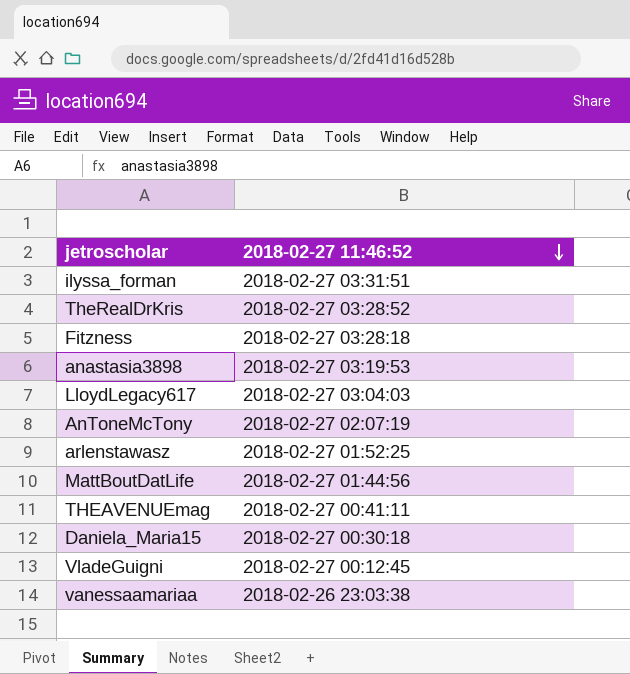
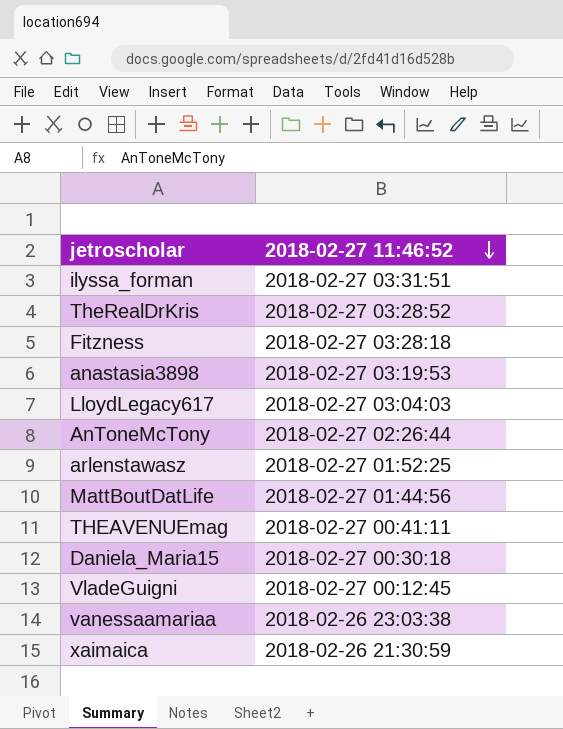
AnToneMcTony | 2018-02-27 11:46:52: 2018-02-27 02:07:19 -> 2018-02-27 02:26:44
row xaimaica: none -> 2018-02-26 21:30:59

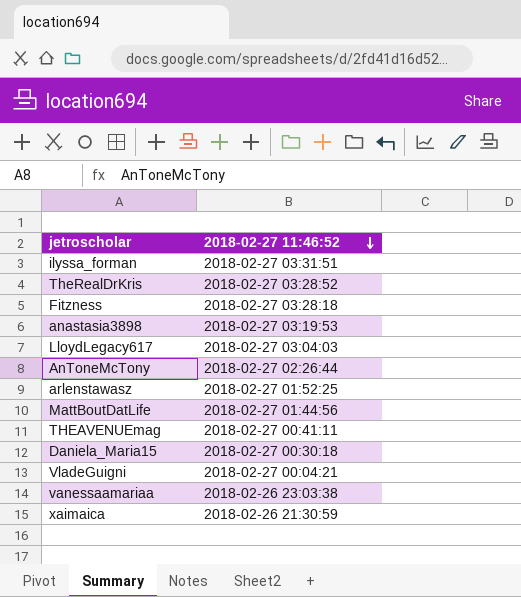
VladeGuigni | 2018-02-27 11:46:52: 2018-02-27 00:12:45 -> 2018-02-27 00:04:21

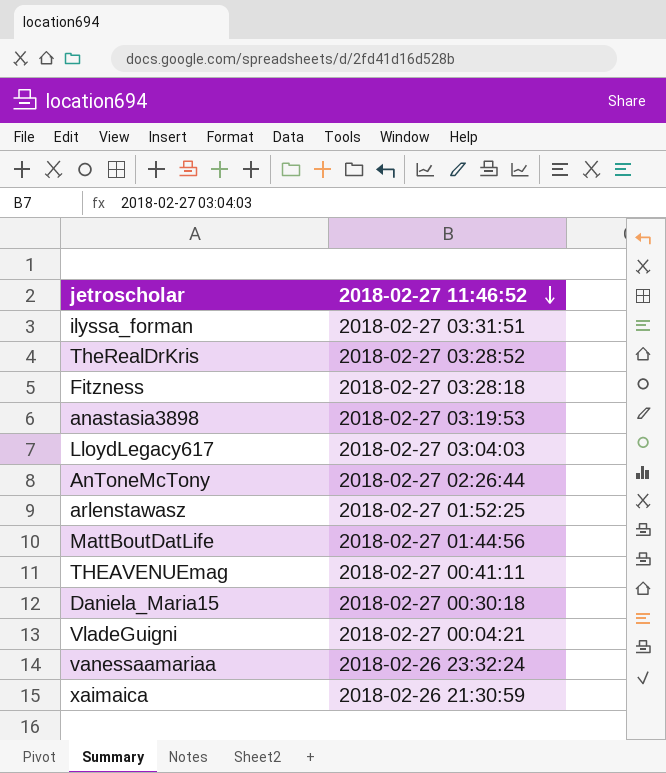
vanessaamariaa | 2018-02-27 11:46:52: 2018-02-26 23:03:38 -> 2018-02-26 23:32:24

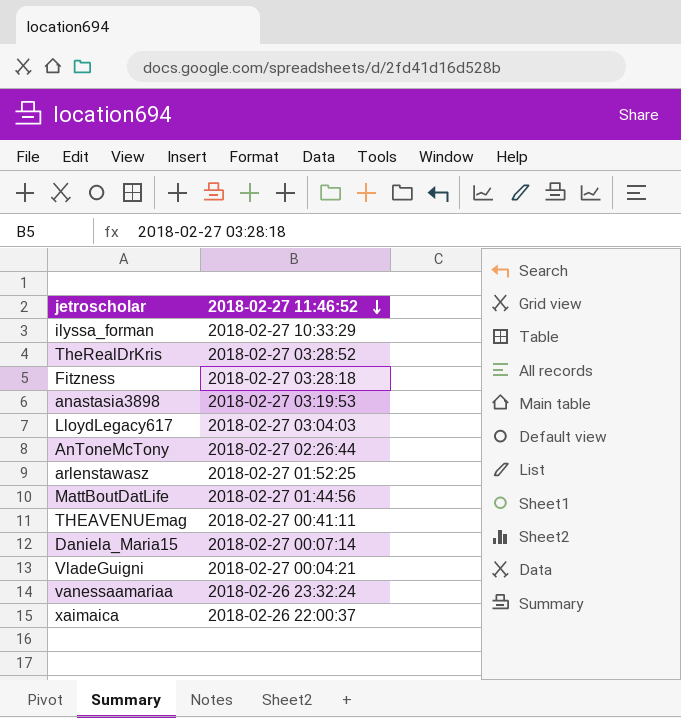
ilyssa_forman | 2018-02-27 11:46:52: 2018-02-27 03:31:51 -> 2018-02-27 10:33:29
Daniela_Maria15 | 2018-02-27 11:46:52: 2018-02-27 00:30:18 -> 2018-02-27 00:07:14
xaimaica | 2018-02-27 11:46:52: 2018-02-26 21:30:59 -> 2018-02-26 22:00:37

